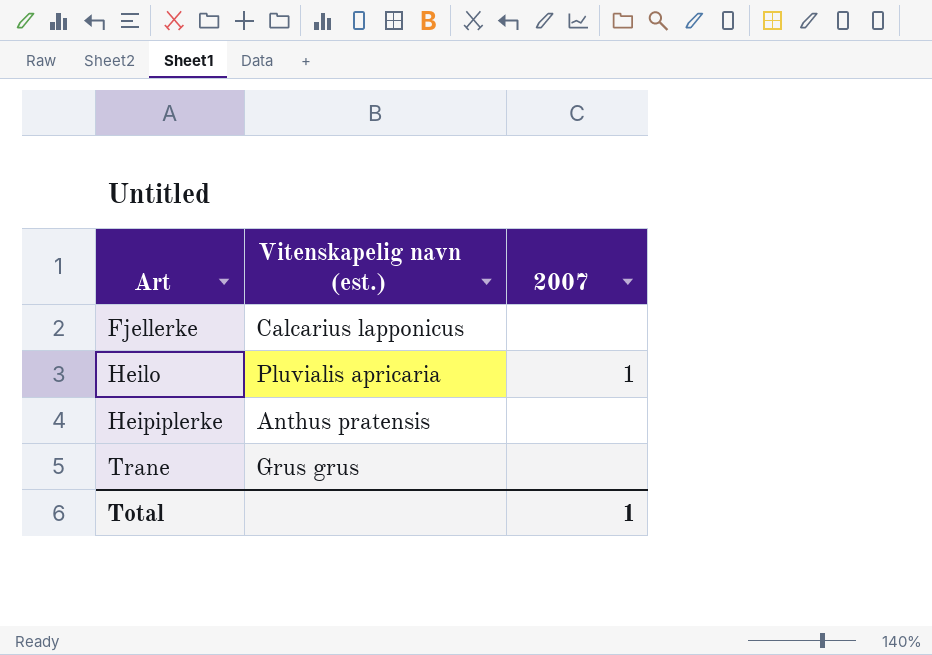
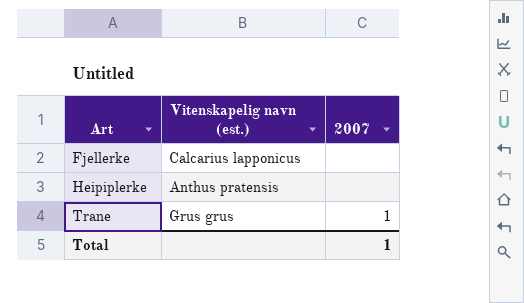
row Heilo: Pluvialis apricaria | 1 -> none
Trane | 2007: none -> 1

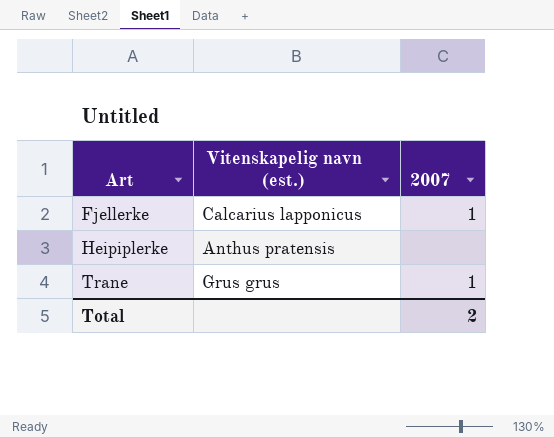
Fjellerke | 2007: none -> 1
Total | 2007: 1 -> 2

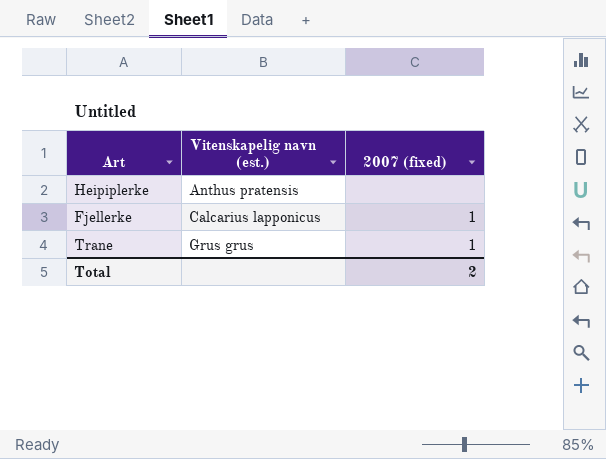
row order: Art ascending -> Vitenskapelig navn (est.) ascending
column name: 2007 -> 2007 (fixed)

